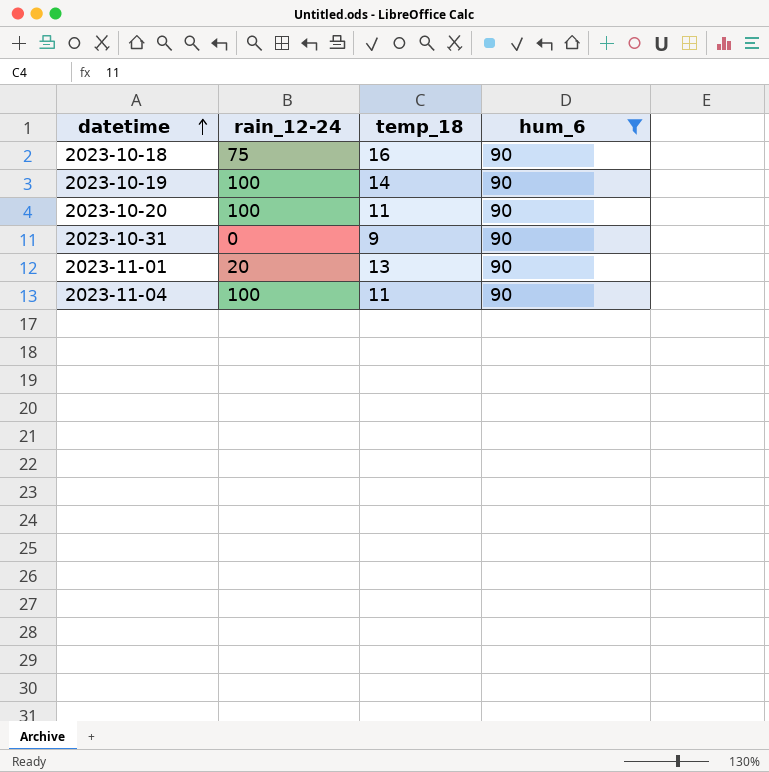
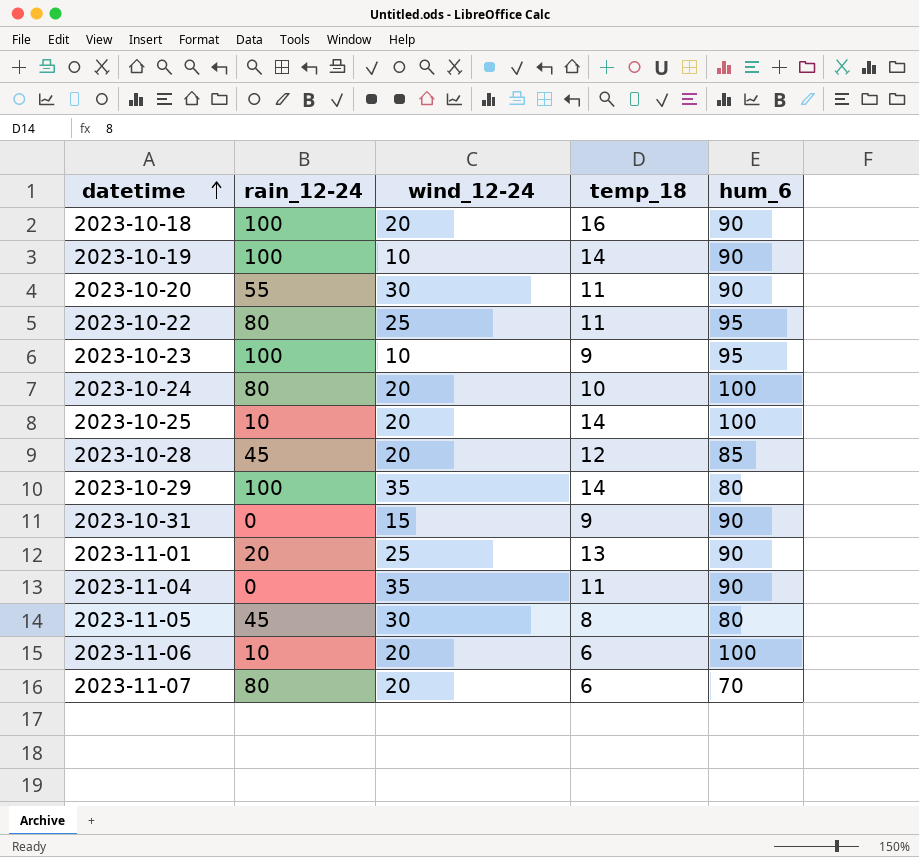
filter: hum_6 = 90 -> none
column wind_12-24 | position: none -> 3
2023-10-18 | rain_12-24: 75 -> 100
2023-10-20 | rain_12-24: 100 -> 55
2023-11-04 | rain_12-24: 100 -> 0

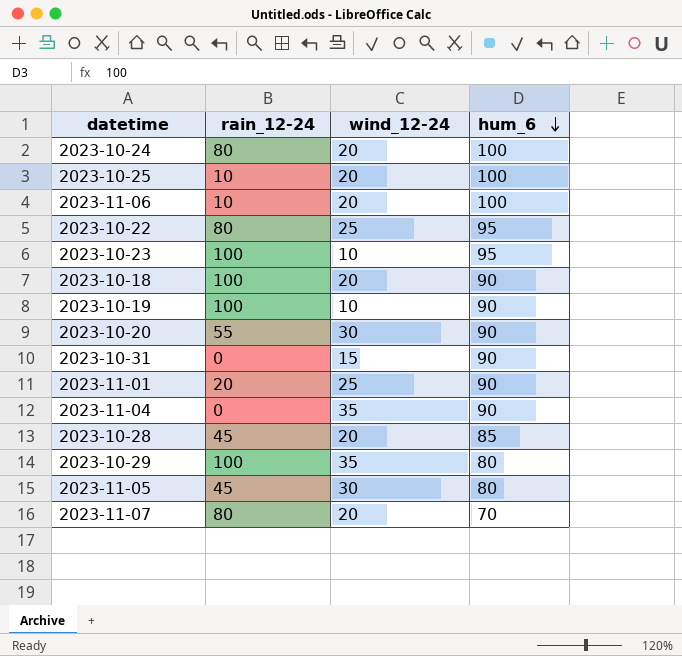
row order: datetime ascending -> hum_6 descending
column temp_18 | position: 4 -> none

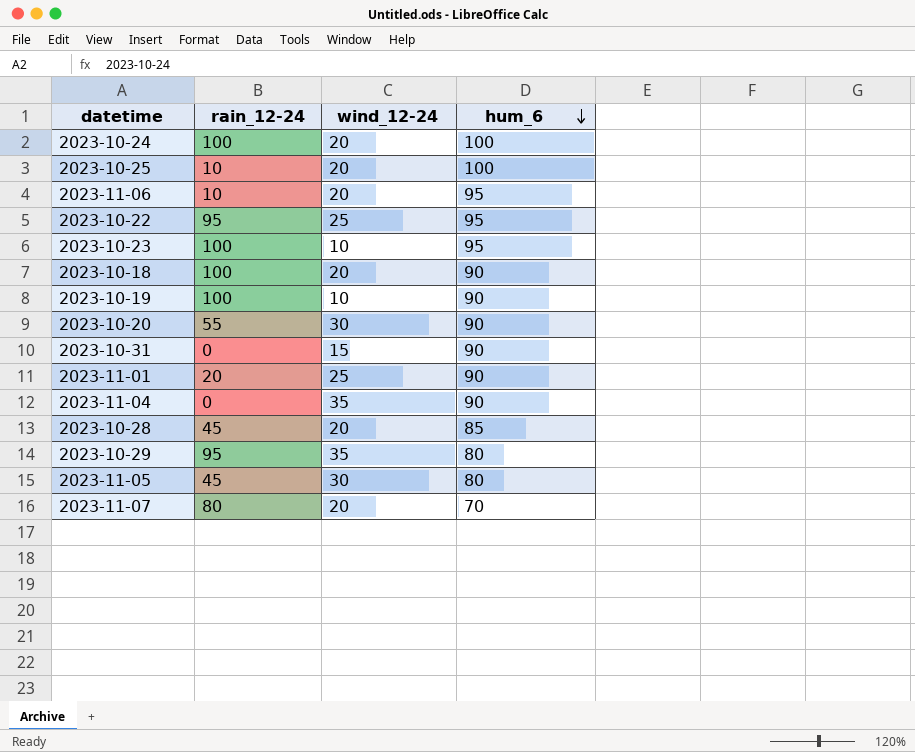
2023-10-24 | rain_12-24: 80 -> 100
2023-11-06 | hum_6: 100 -> 95
2023-10-22 | rain_12-24: 80 -> 95
2023-10-29 | rain_12-24: 100 -> 95

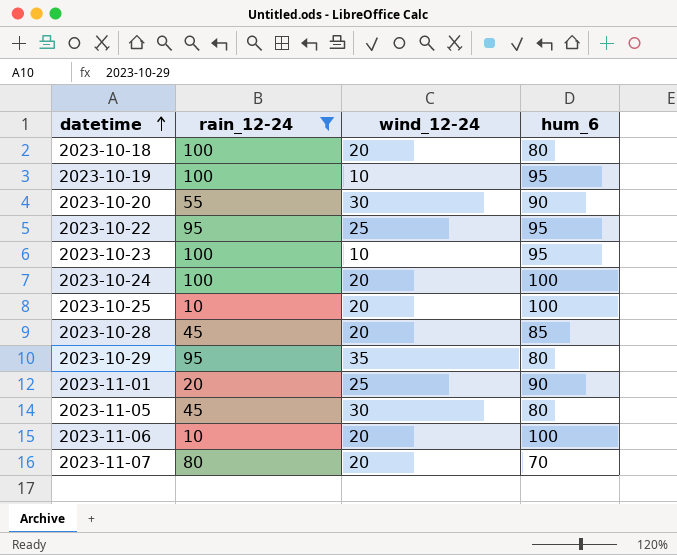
filter: none -> rain_12-24 != 0
row order: hum_6 descending -> datetime ascending
2023-10-18 | hum_6: 90 -> 80
2023-10-19 | hum_6: 90 -> 95
2023-11-06 | hum_6: 95 -> 100

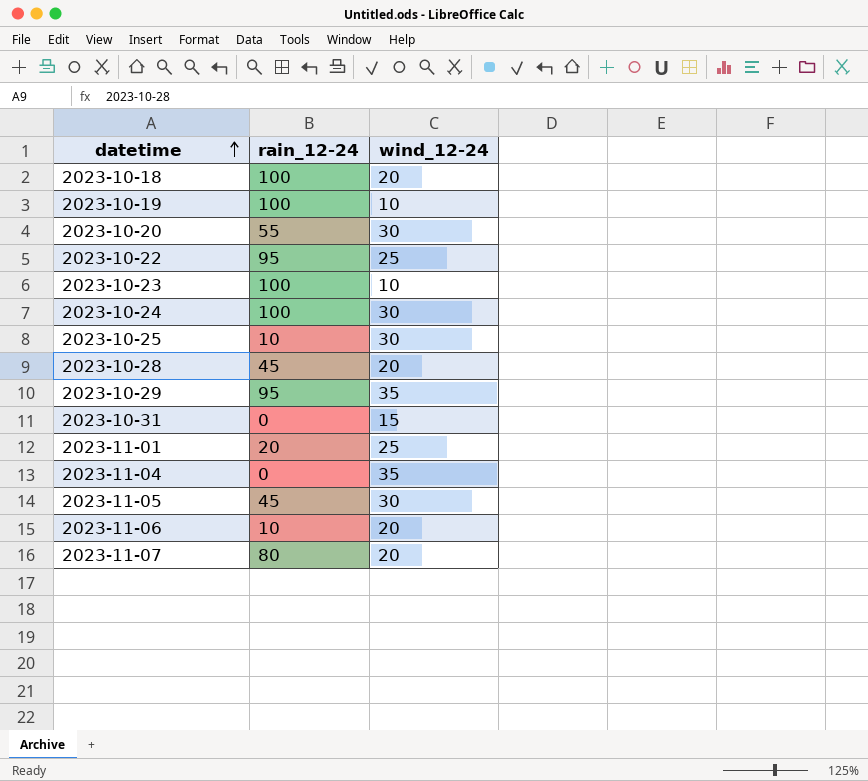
filter: rain_12-24 != 0 -> none
column hum_6 | position: 4 -> none
2023-10-24 | wind_12-24: 20 -> 30
2023-10-25 | wind_12-24: 20 -> 30

